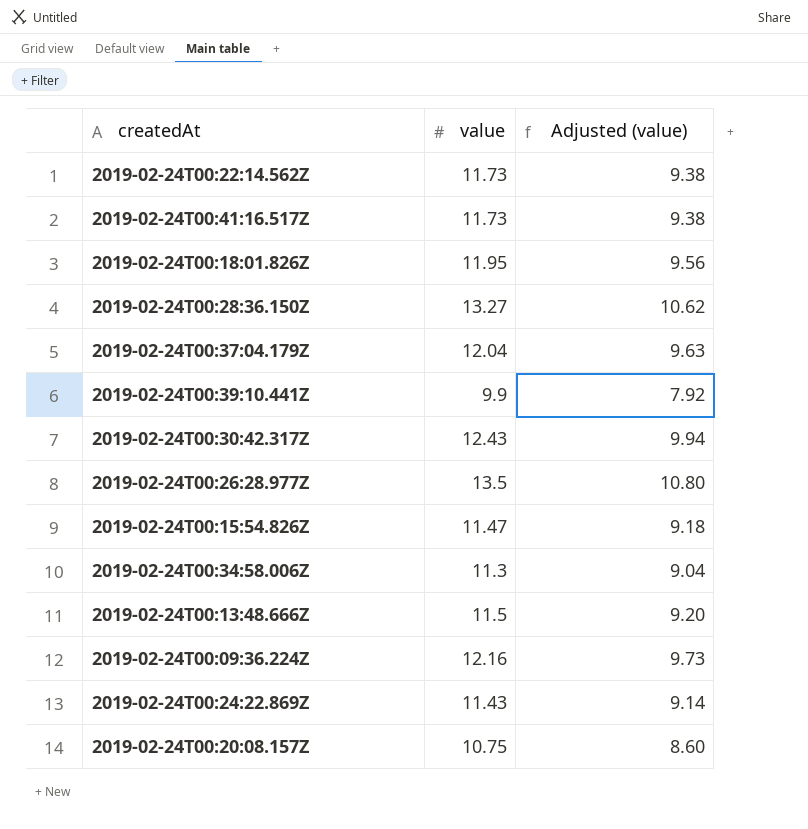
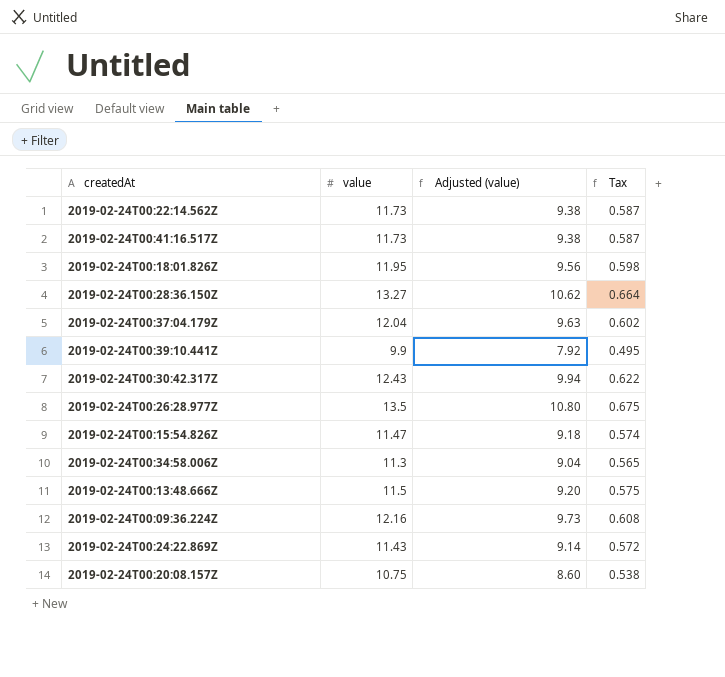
column Tax | formula: none -> [value] * 0.05

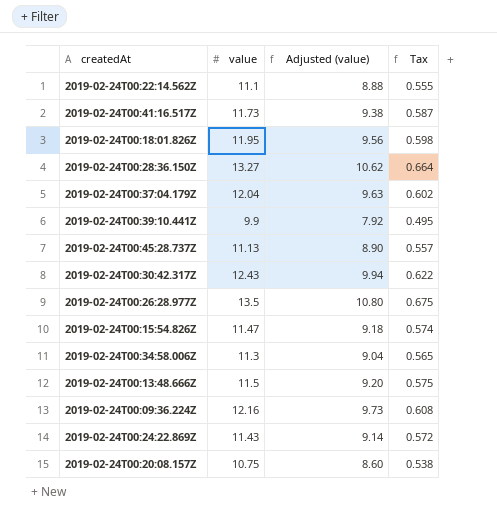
2019-02-24T00:22:14.562Z | value: 11.73 -> 11.1
2019-02-24T00:22:14.562Z | Adjusted (value): 9.38 -> 8.88
2019-02-24T00:22:14.562Z | Tax: 0.587 -> 0.555
row 2019-02-24T00:45:28.737Z: none -> 11.13 | 8.90 | 0.557

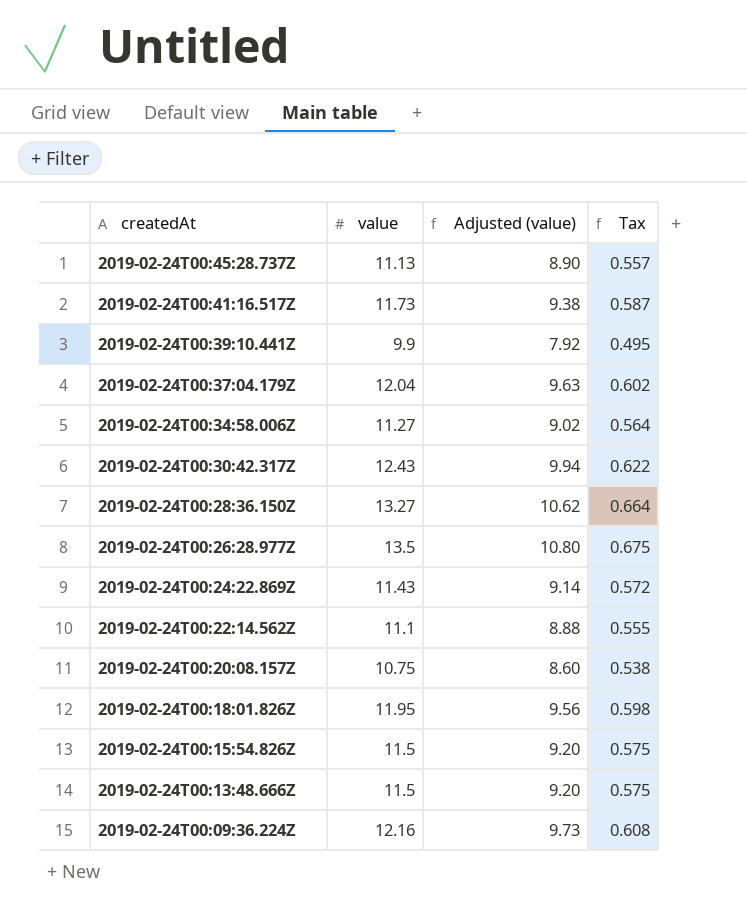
row order: none -> createdAt descending
2019-02-24T00:34:58.006Z | value: 11.3 -> 11.27
2019-02-24T00:34:58.006Z | Adjusted (value): 9.04 -> 9.02
2019-02-24T00:34:58.006Z | Tax: 0.565 -> 0.564
2019-02-24T00:15:54.826Z | value: 11.47 -> 11.5
2019-02-24T00:15:54.826Z | Adjusted (value): 9.18 -> 9.20
2019-02-24T00:15:54.826Z | Tax: 0.574 -> 0.575

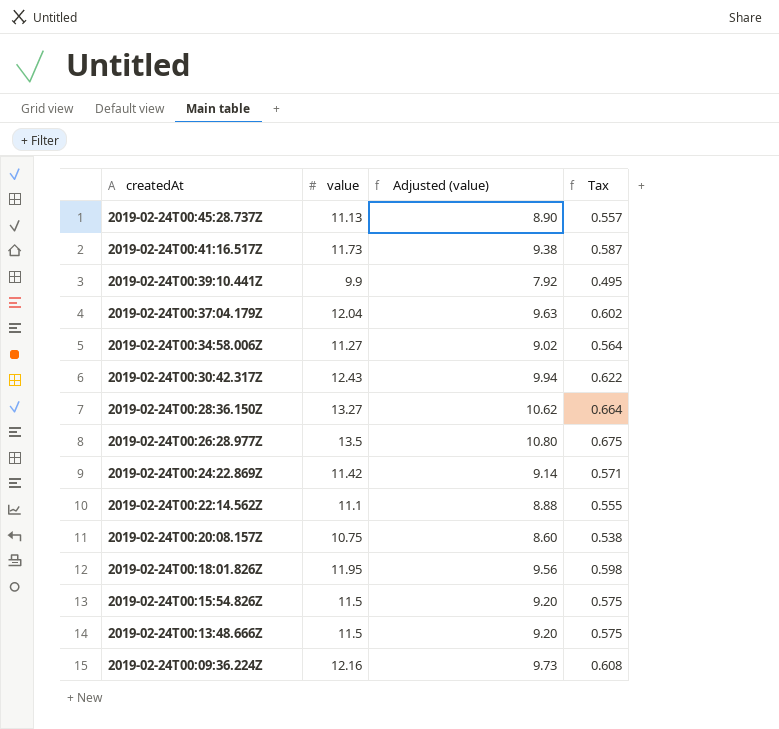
2019-02-24T00:24:22.869Z | value: 11.43 -> 11.42
2019-02-24T00:24:22.869Z | Tax: 0.572 -> 0.571

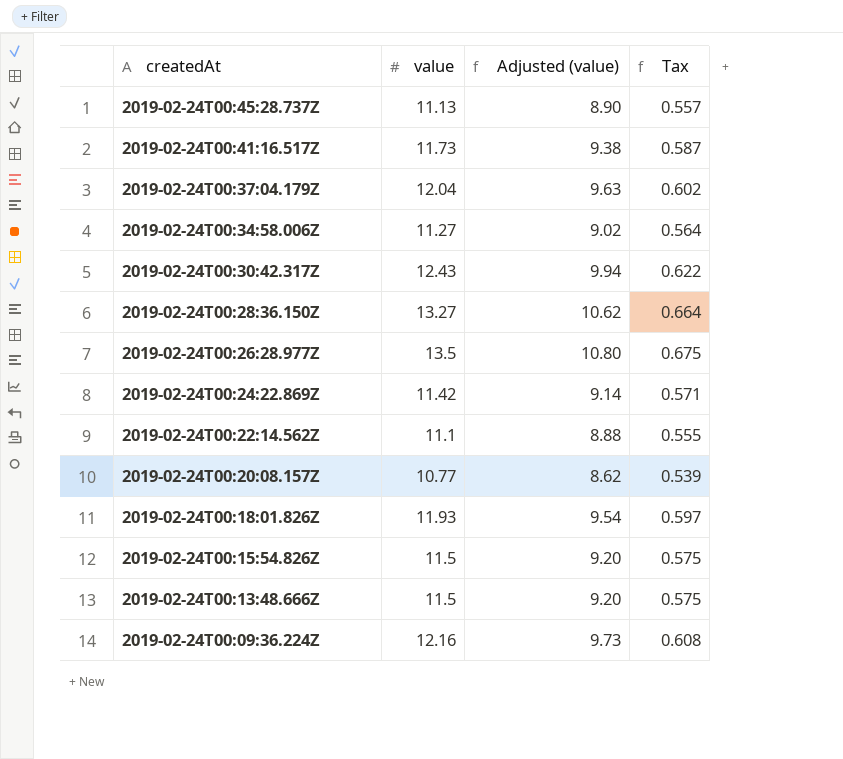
row 2019-02-24T00:39:10.441Z: 9.9 | 7.92 | 0.495 -> none
2019-02-24T00:20:08.157Z | value: 10.75 -> 10.77
2019-02-24T00:20:08.157Z | Adjusted (value): 8.60 -> 8.62
2019-02-24T00:20:08.157Z | Tax: 0.538 -> 0.539
2019-02-24T00:18:01.826Z | value: 11.95 -> 11.93
2019-02-24T00:18:01.826Z | Adjusted (value): 9.56 -> 9.54
2019-02-24T00:18:01.826Z | Tax: 0.598 -> 0.597

